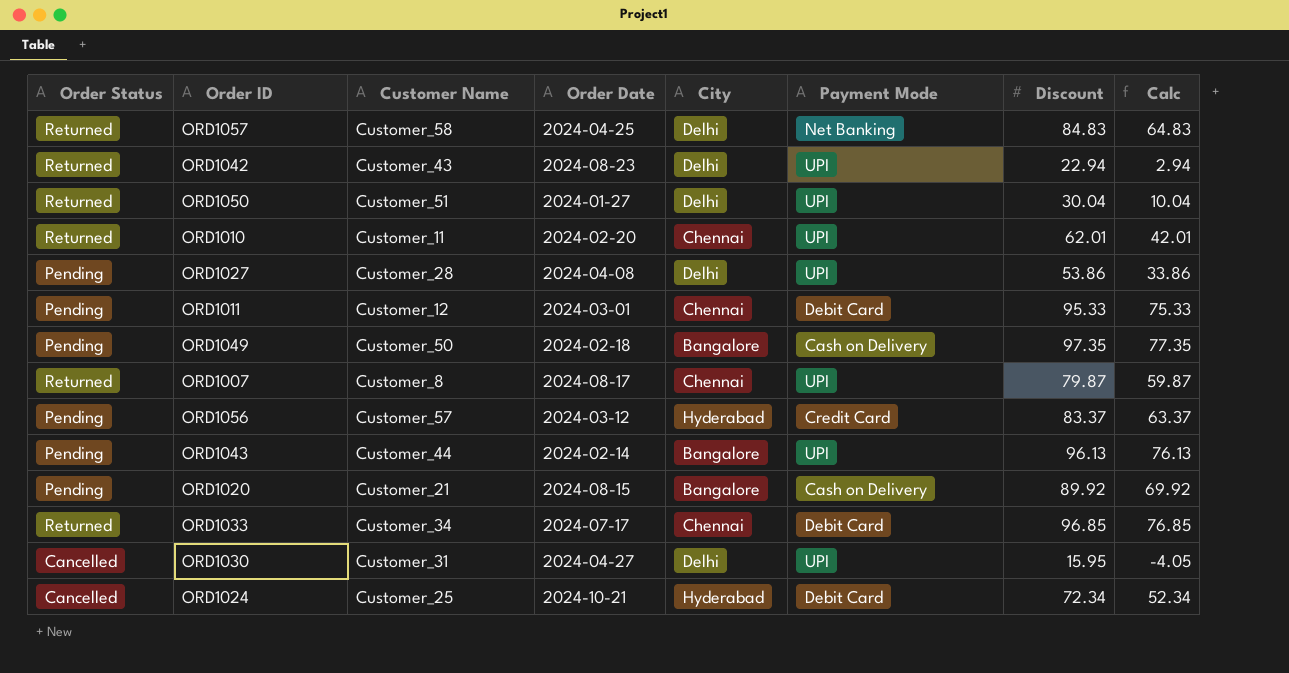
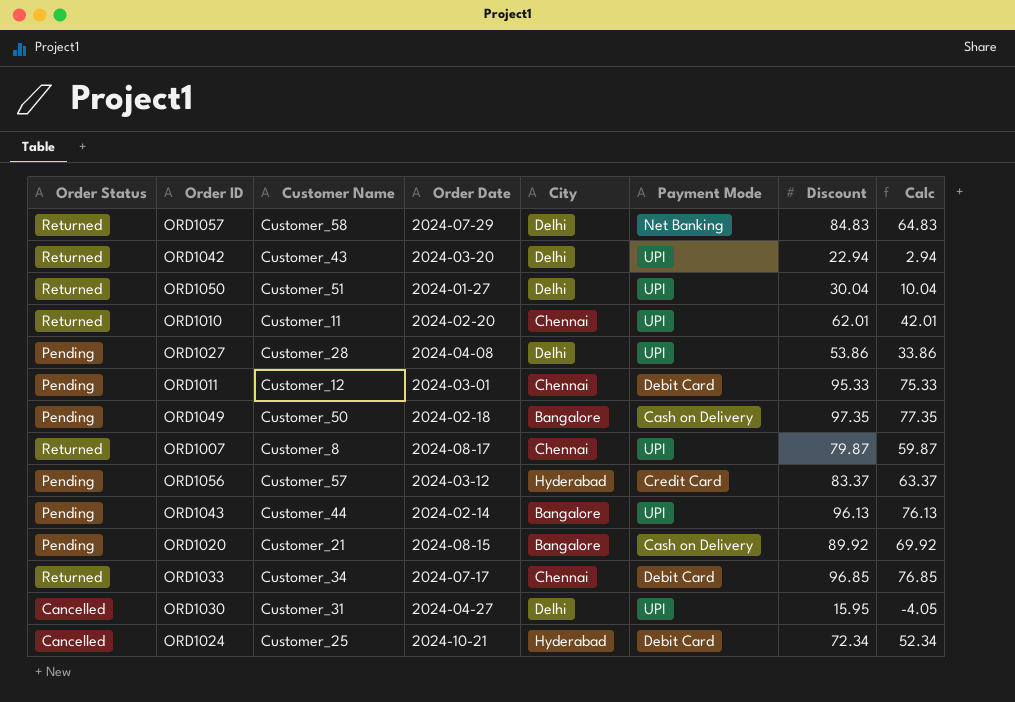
ORD1057 | Order Date: 2024-04-25 -> 2024-07-29
ORD1042 | Order Date: 2024-08-23 -> 2024-03-20

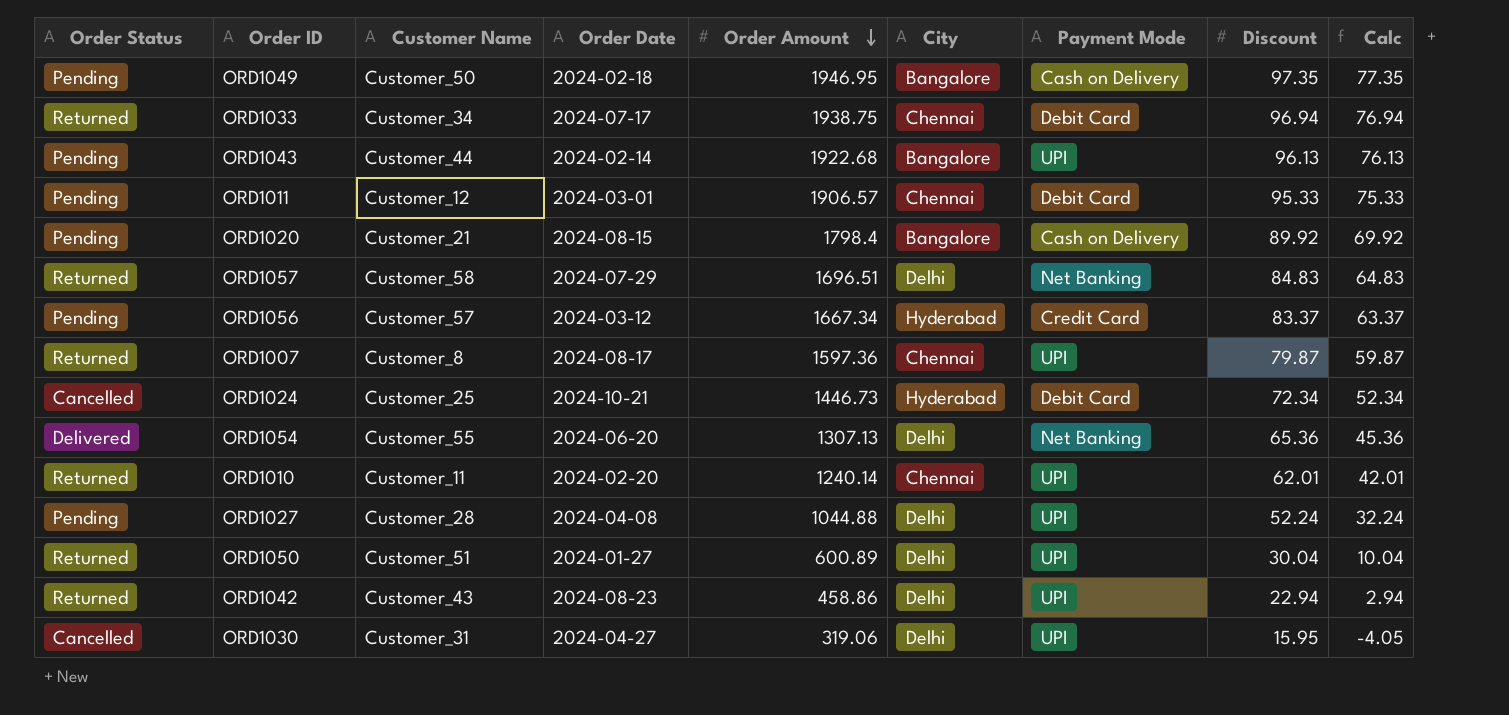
row order: none -> Order Amount descending
column Order Amount | position: none -> 5
ORD1033 | Discount: 96.85 -> 96.94
ORD1033 | Calc: 76.85 -> 76.94
row ORD1054: none -> Delivered | Customer_55 | 2024-06-20 | 1307.13 | Delhi | Net Banking | 65.36 | 45.36
ORD1027 | Discount: 53.86 -> 52.24
ORD1027 | Calc: 33.86 -> 32.24
ORD1042 | Order Date: 2024-03-20 -> 2024-08-23

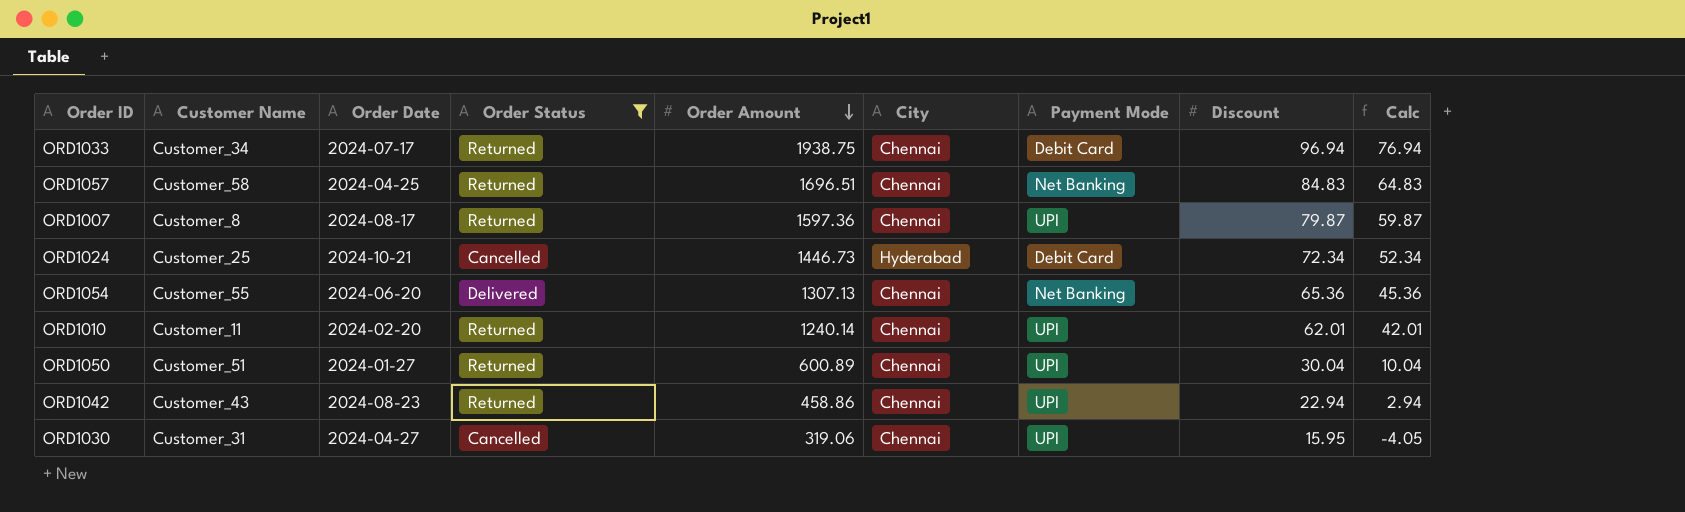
filter: none -> Order Status != Pending
column Order Status | position: 1 -> 4
ORD1057 | Order Date: 2024-07-29 -> 2024-04-25
ORD1057 | City: Delhi -> Chennai
ORD1054 | City: Delhi -> Chennai
ORD1050 | City: Delhi -> Chennai
ORD1042 | City: Delhi -> Chennai
ORD1030 | City: Delhi -> Chennai

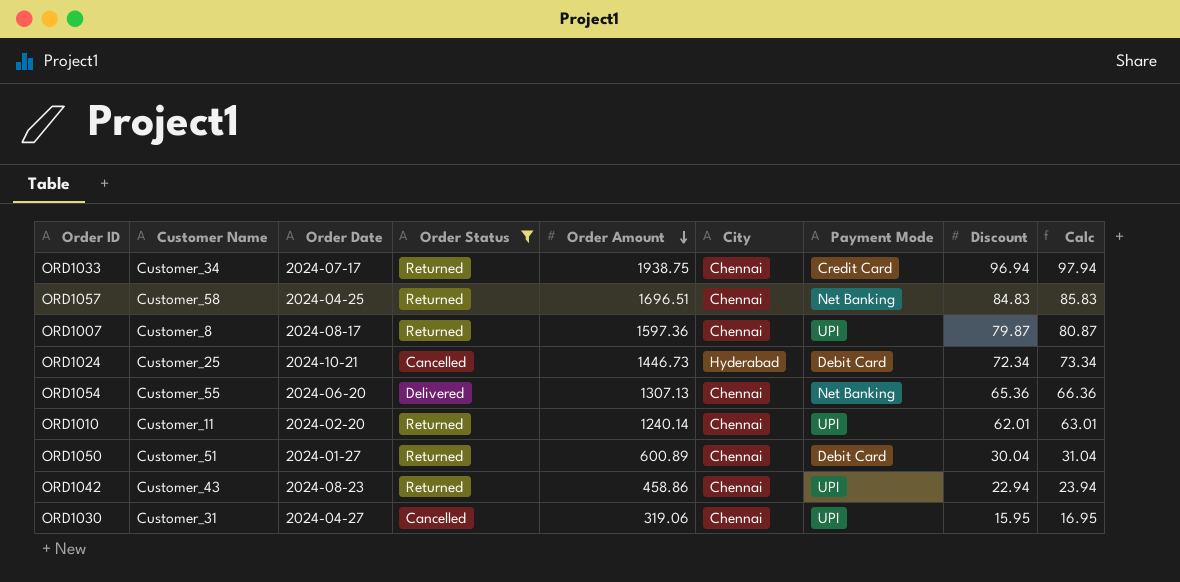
column Calc | formula: [Discount] - 20 -> [Discount] + 1
ORD1033 | Payment Mode: Debit Card -> Credit Card
ORD1050 | Payment Mode: UPI -> Debit Card

